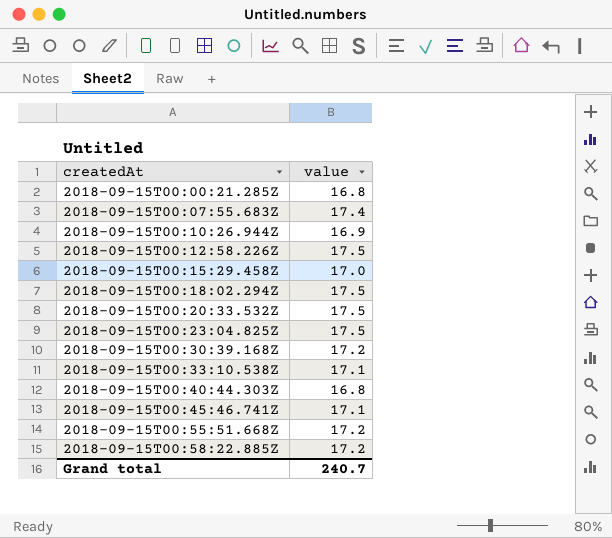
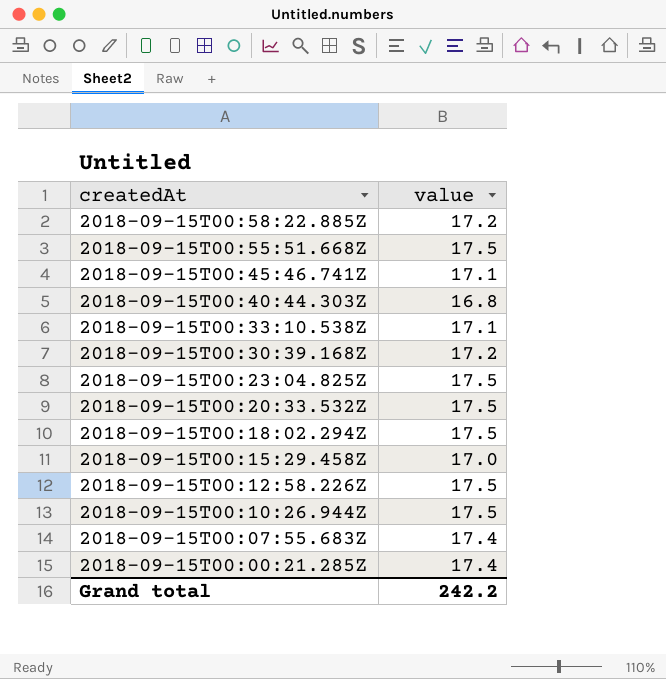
row order: createdAt ascending -> createdAt descending
2018-09-15T00:55:51.668Z | value: 17.2 -> 17.5
2018-09-15T00:10:26.944Z | value: 16.9 -> 17.5
2018-09-15T00:00:21.285Z | value: 16.8 -> 17.4
Grand total | value: 240.7 -> 242.2

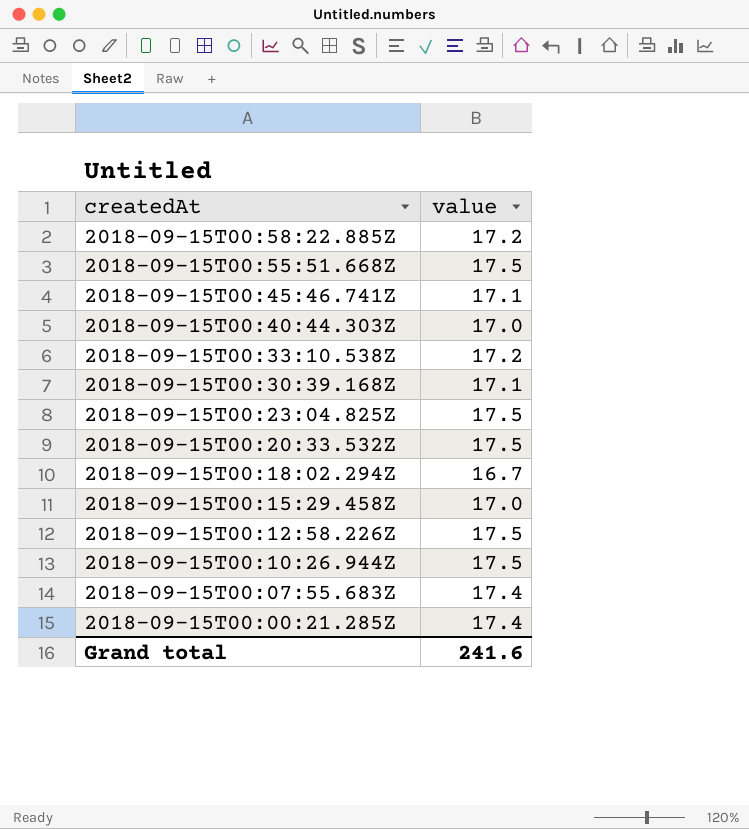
2018-09-15T00:40:44.303Z | value: 16.8 -> 17.0
2018-09-15T00:33:10.538Z | value: 17.1 -> 17.2
2018-09-15T00:30:39.168Z | value: 17.2 -> 17.1
2018-09-15T00:18:02.294Z | value: 17.5 -> 16.7
Grand total | value: 242.2 -> 241.6

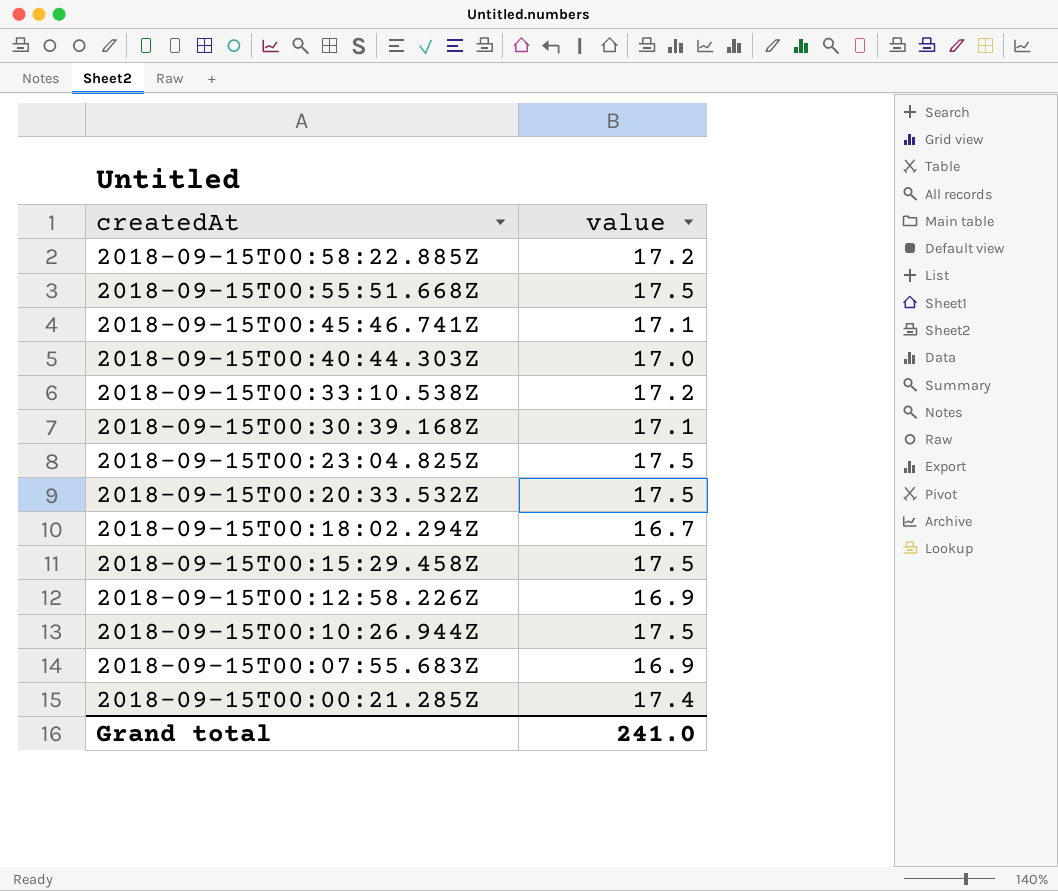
2018-09-15T00:15:29.458Z | value: 17.0 -> 17.5
2018-09-15T00:12:58.226Z | value: 17.5 -> 16.9
2018-09-15T00:07:55.683Z | value: 17.4 -> 16.9
Grand total | value: 241.6 -> 241.0

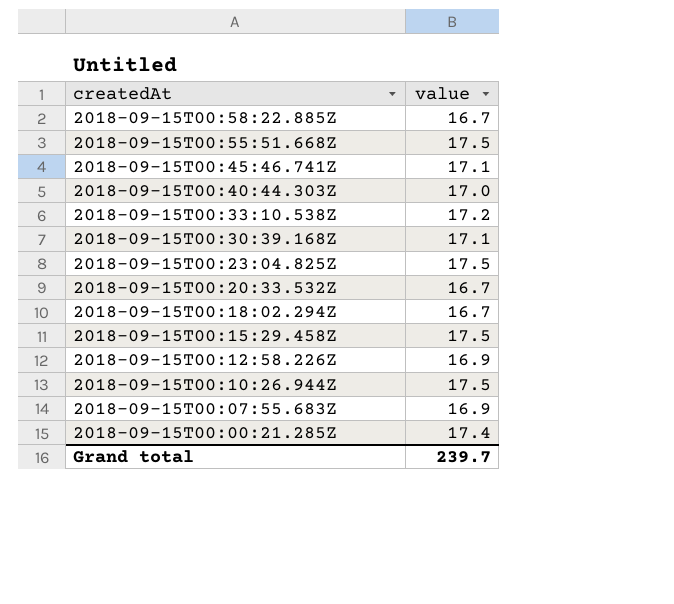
2018-09-15T00:58:22.885Z | value: 17.2 -> 16.7
2018-09-15T00:20:33.532Z | value: 17.5 -> 16.7
Grand total | value: 241.0 -> 239.7

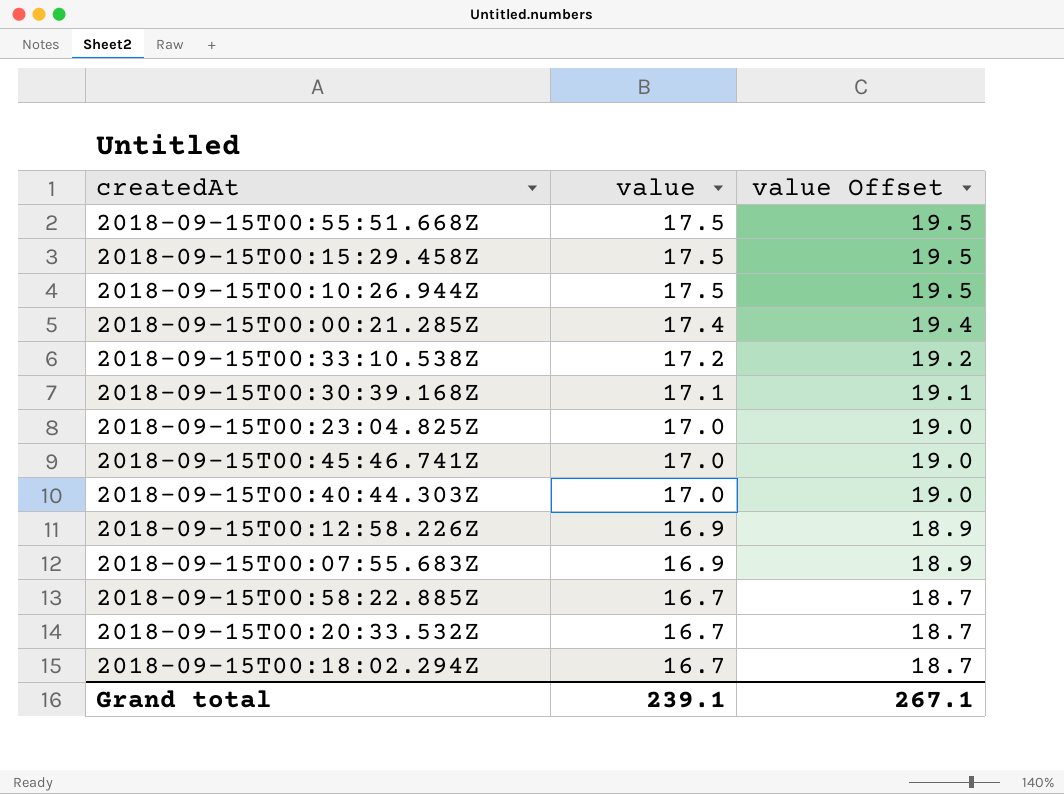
row order: createdAt descending -> value descending
column value Offset | formula: none -> [value] + 2
2018-09-15T00:23:04.825Z | value: 17.5 -> 17.0
2018-09-15T00:45:46.741Z | value: 17.1 -> 17.0
Grand total | value: 239.7 -> 239.1

